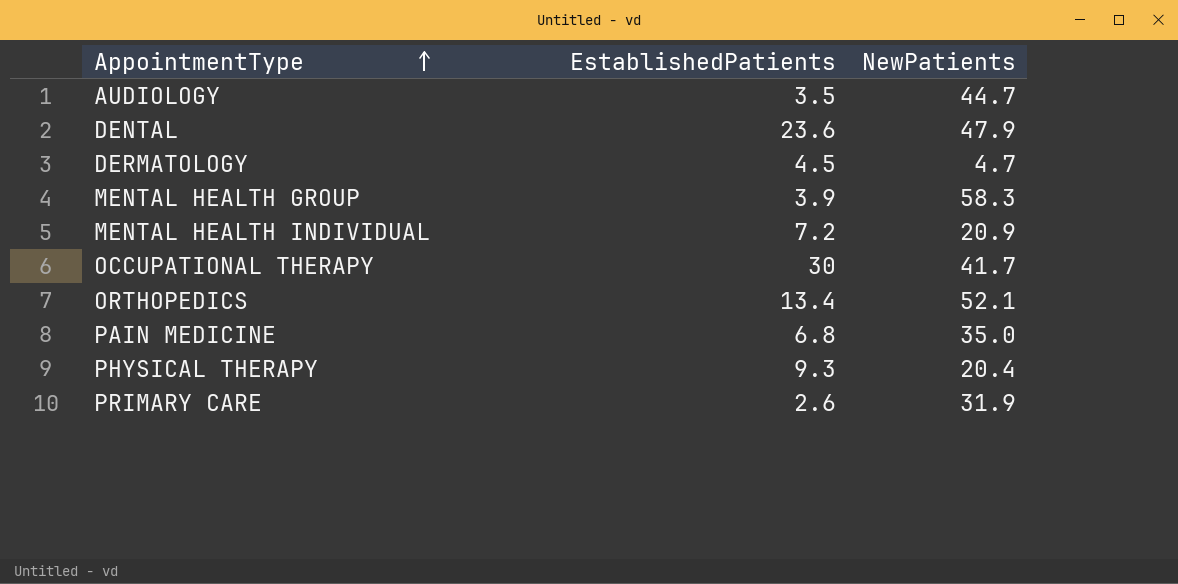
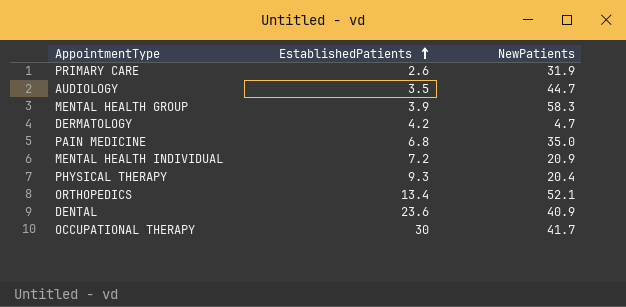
row order: AppointmentType ascending -> EstablishedPatients ascending
DERMATOLOGY | EstablishedPatients: 4.5 -> 4.2
DENTAL | NewPatients: 47.9 -> 40.9

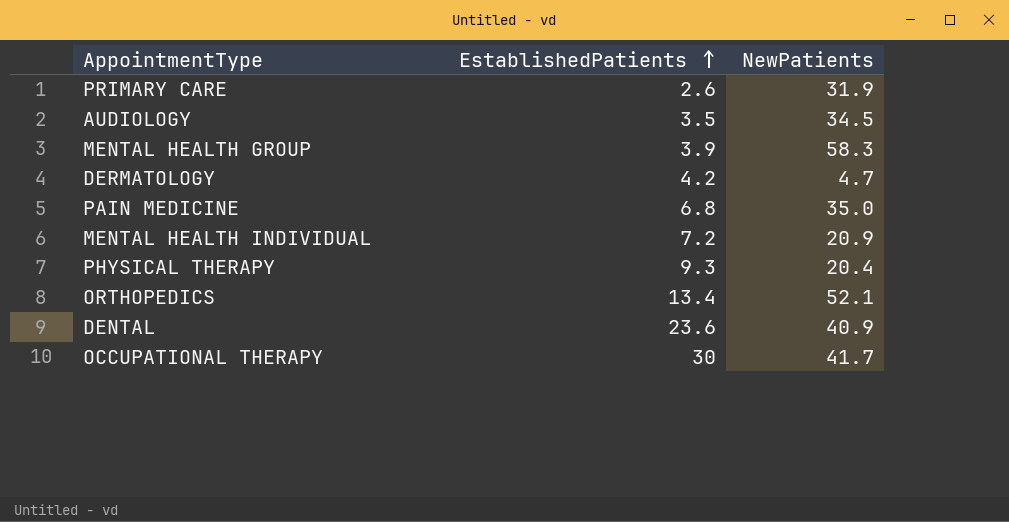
AUDIOLOGY | NewPatients: 44.7 -> 34.5

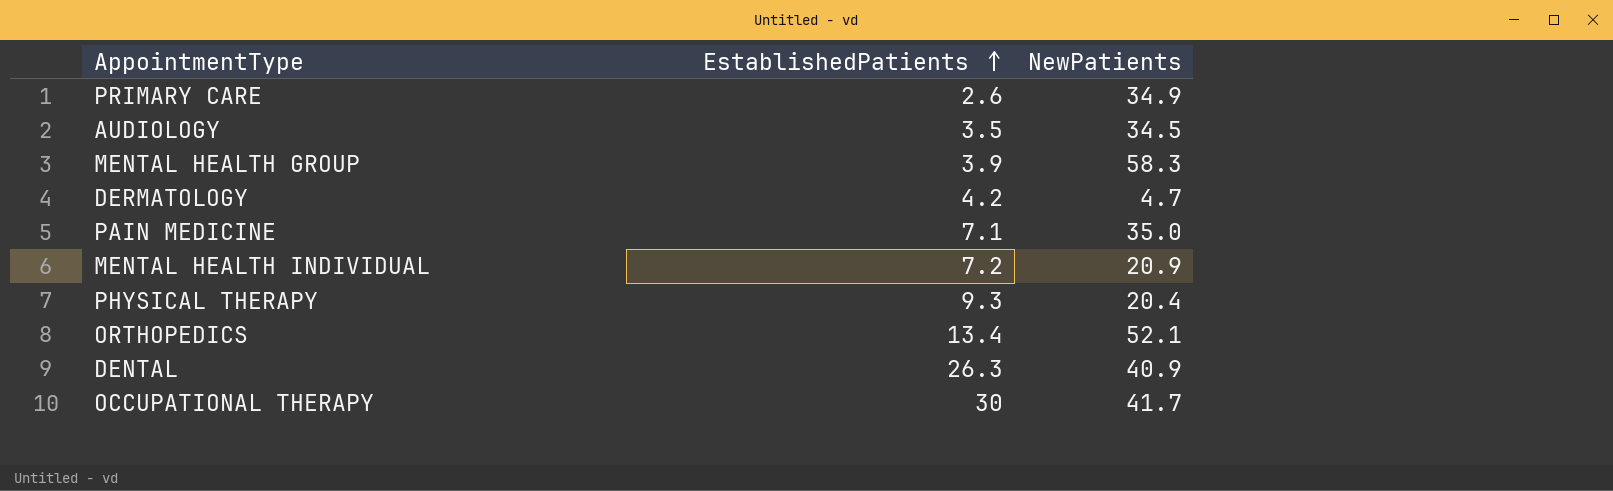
PRIMARY CARE | NewPatients: 31.9 -> 34.9
PAIN MEDICINE | EstablishedPatients: 6.8 -> 7.1
DENTAL | EstablishedPatients: 23.6 -> 26.3

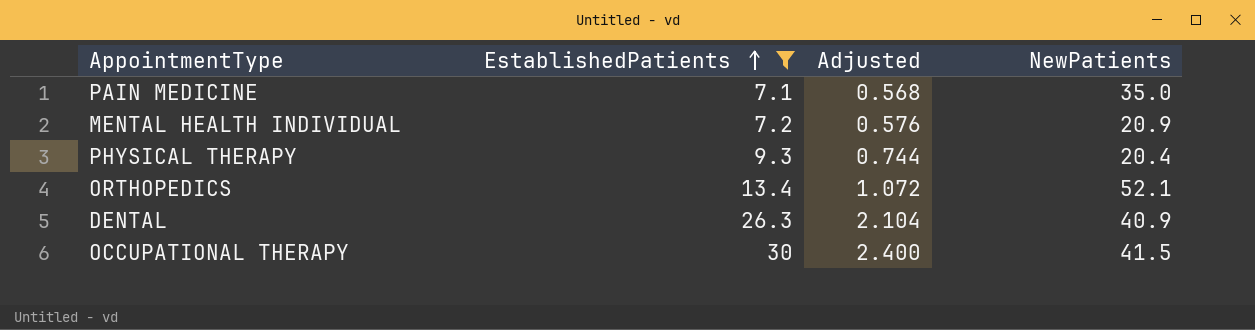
filter: none -> EstablishedPatients >= 7.1
column Adjusted | formula: none -> [EstablishedPatients] * 0.08
OCCUPATIONAL THERAPY | NewPatients: 41.7 -> 41.5

